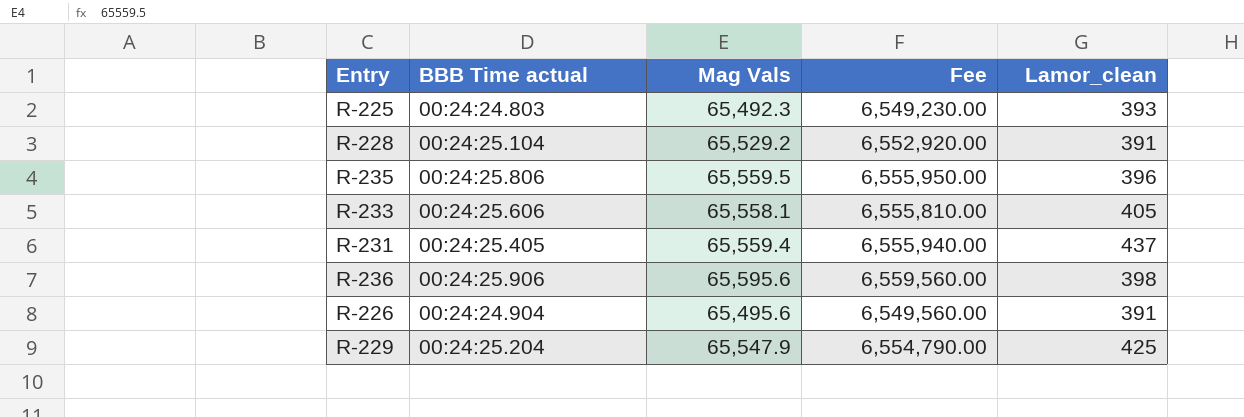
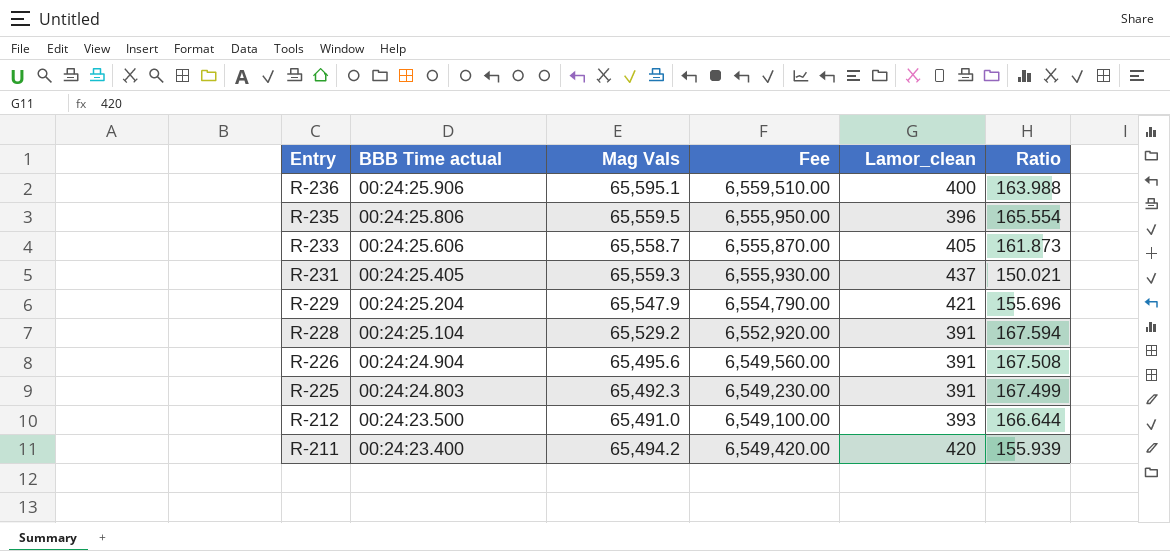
row order: none -> Entry descending
column Ratio | formula: none -> [Mag Vals] / [Lamor_clean]
R-236 | Mag Vals: 65,595.6 -> 65,595.1
R-236 | Fee: 6,559,560.00 -> 6,559,510.00
R-236 | Lamor_clean: 398 -> 400
R-233 | Mag Vals: 65,558.1 -> 65,558.7
R-233 | Fee: 6,555,810.00 -> 6,555,870.00
R-231 | Mag Vals: 65,559.4 -> 65,559.3
R-231 | Fee: 6,555,940.00 -> 6,555,930.00
R-229 | Lamor_clean: 425 -> 421
R-225 | Lamor_clean: 393 -> 391
row R-212: none -> 00:24:23.500 | 65,491.0 | 6,549,100.00 | 393 | 166.644
row R-211: none -> 00:24:23.400 | 65,494.2 | 6,549,420.00 | 420 | 155.939

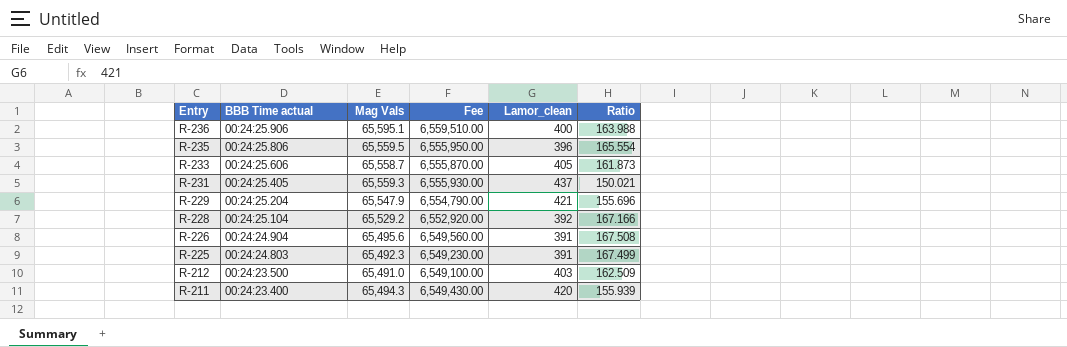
R-228 | Lamor_clean: 391 -> 392
R-228 | Ratio: 167.594 -> 167.166
R-212 | Lamor_clean: 393 -> 403
R-212 | Ratio: 166.644 -> 162.509
R-211 | Mag Vals: 65,494.2 -> 65,494.3
R-211 | Fee: 6,549,420.00 -> 6,549,430.00

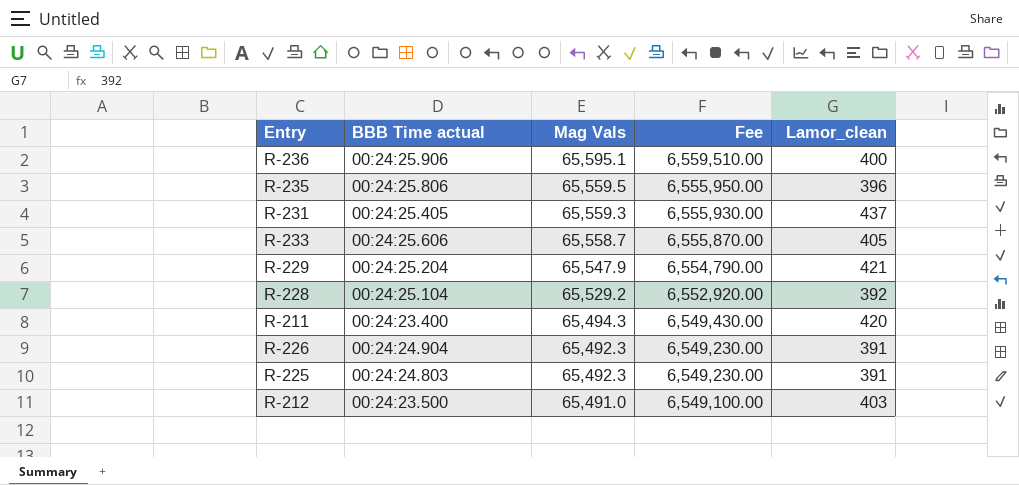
row order: Entry descending -> Mag Vals descending
column Ratio | formula: [Mag Vals] / [Lamor_clean] -> none
R-226 | Mag Vals: 65,495.6 -> 65,492.3
R-226 | Fee: 6,549,560.00 -> 6,549,230.00

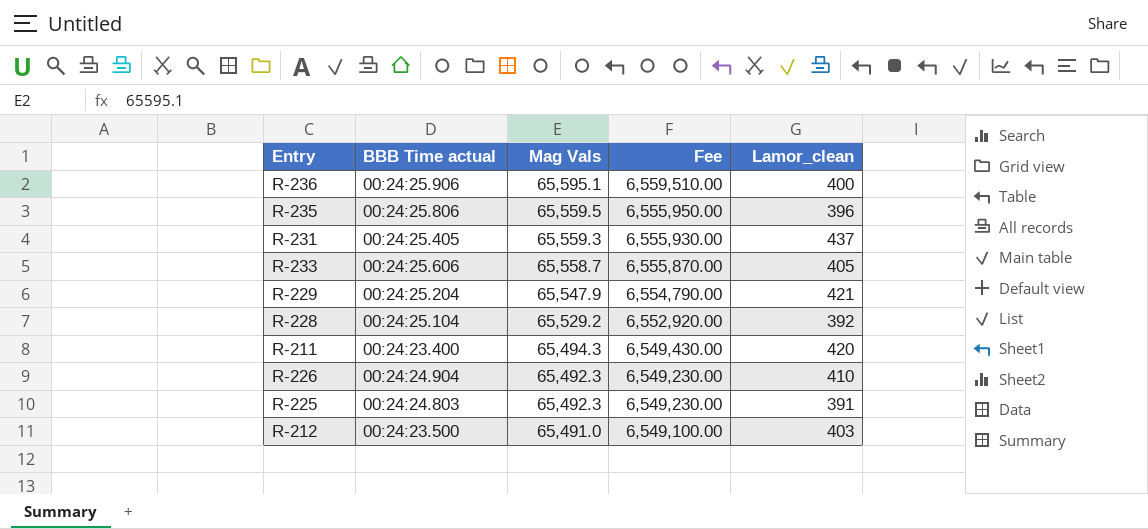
R-226 | Lamor_clean: 391 -> 410

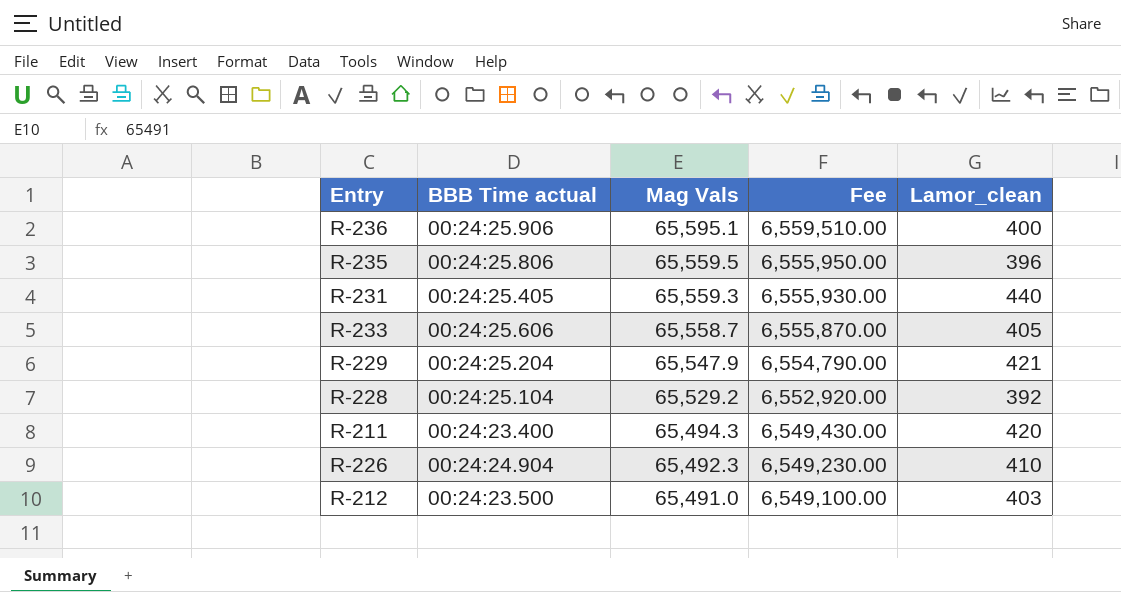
row R-225: 00:24:24.803 | 65,492.3 | 6,549,230.00 | 391 -> none
R-231 | Lamor_clean: 437 -> 440

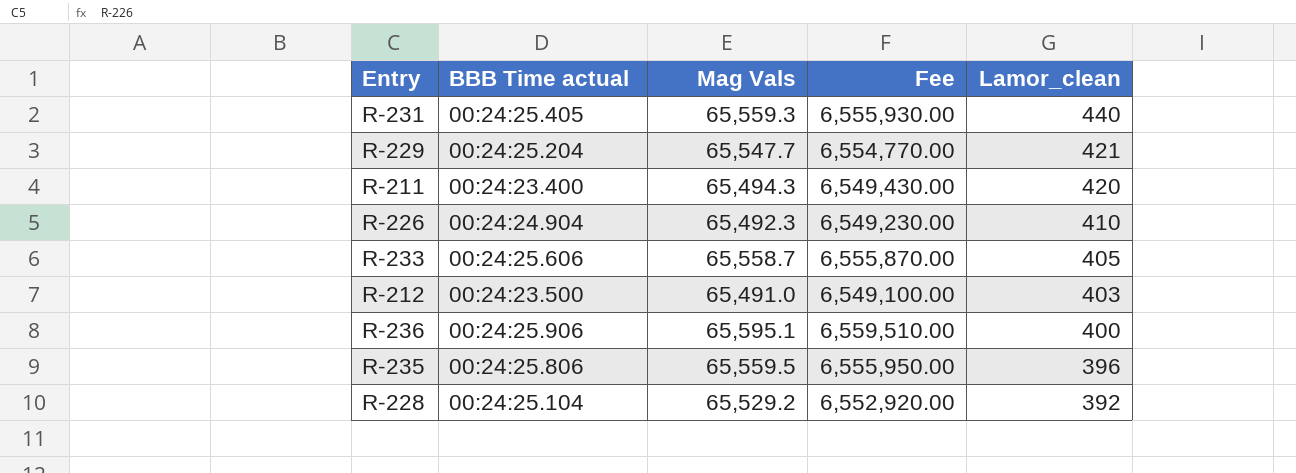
row order: Mag Vals descending -> Lamor_clean descending
R-229 | Mag Vals: 65,547.9 -> 65,547.7
R-229 | Fee: 6,554,790.00 -> 6,554,770.00

